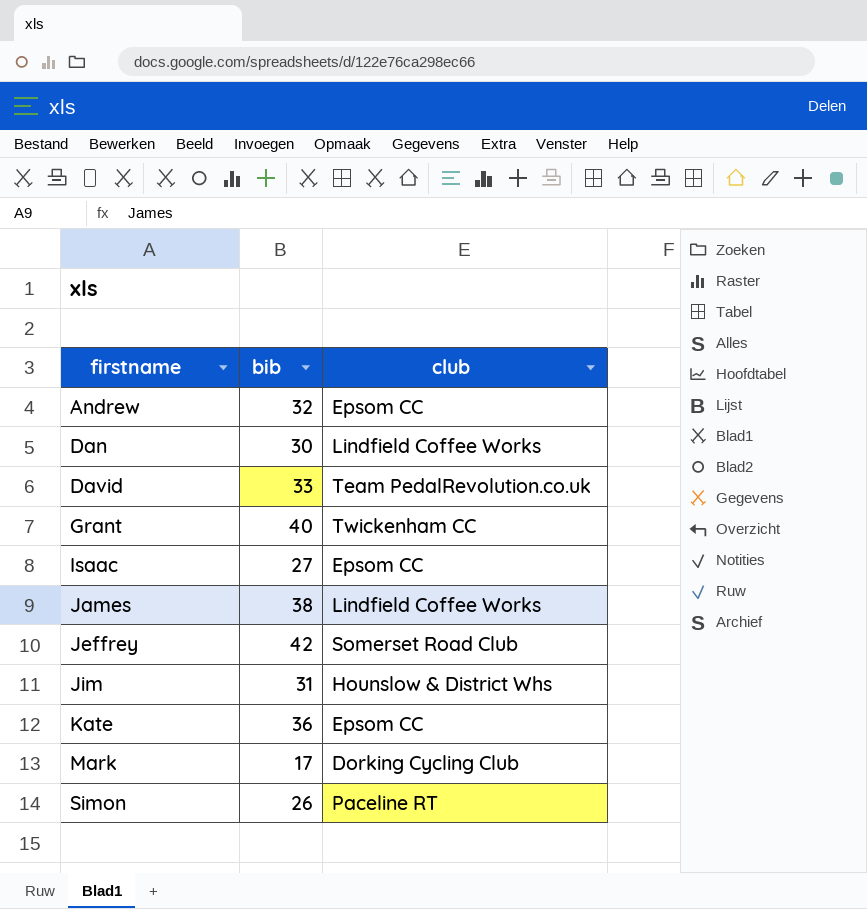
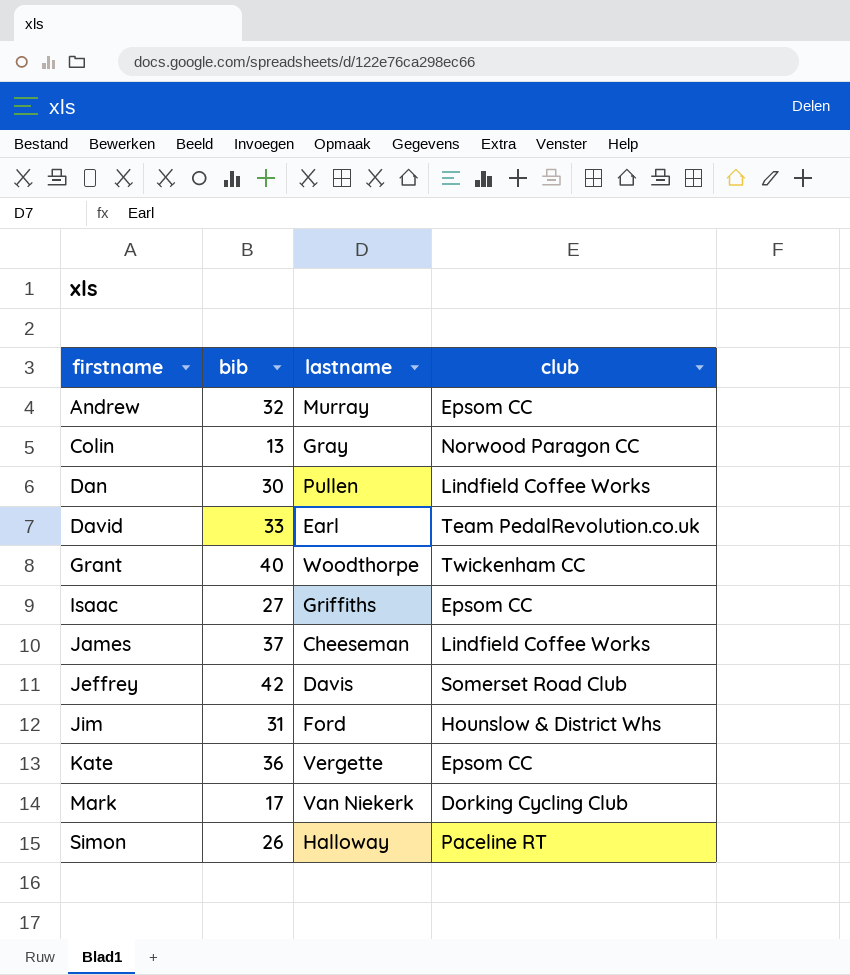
column lastname | position: none -> 3
row Colin: none -> 13 | Gray | Norwood Paragon CC
James | bib: 38 -> 37

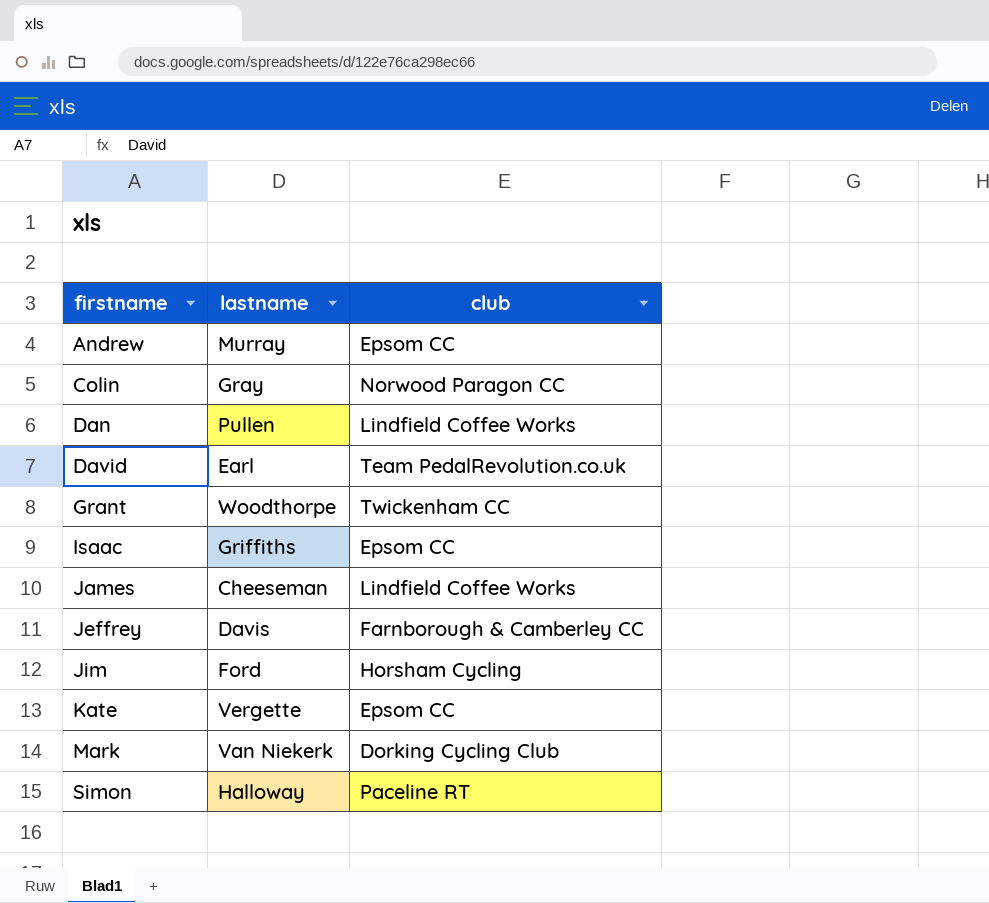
column bib | position: 2 -> none
Jeffrey | club: Somerset Road Club -> Farnborough & Camberley CC
Jim | club: Hounslow & District Whs -> Horsham Cycling

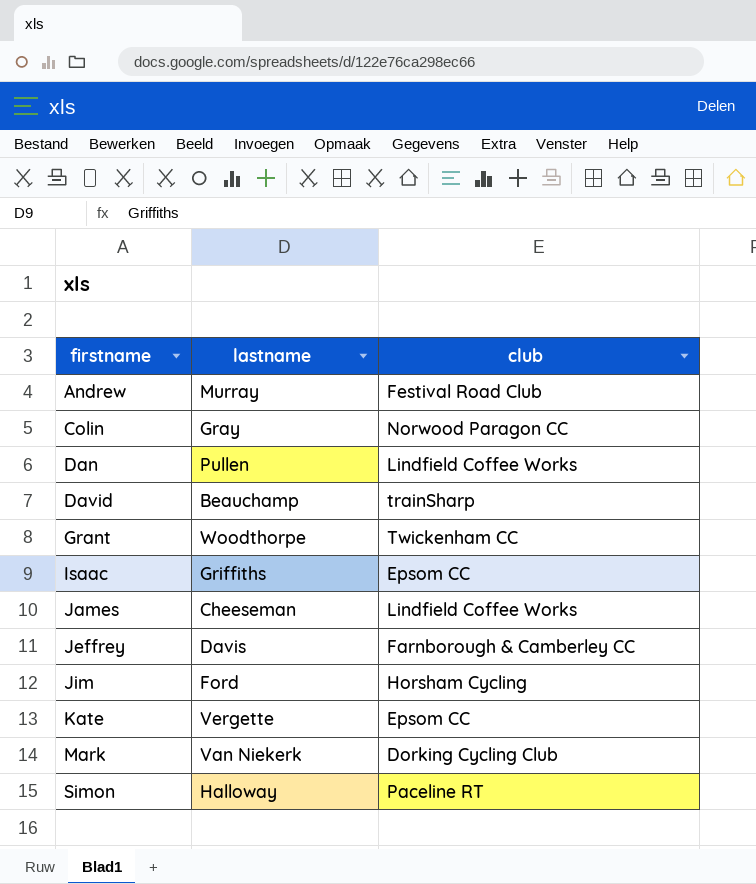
Andrew | club: Epsom CC -> Festival Road Club
David | lastname: Earl -> Beauchamp
David | club: Team PedalRevolution.co.uk -> trainSharp

